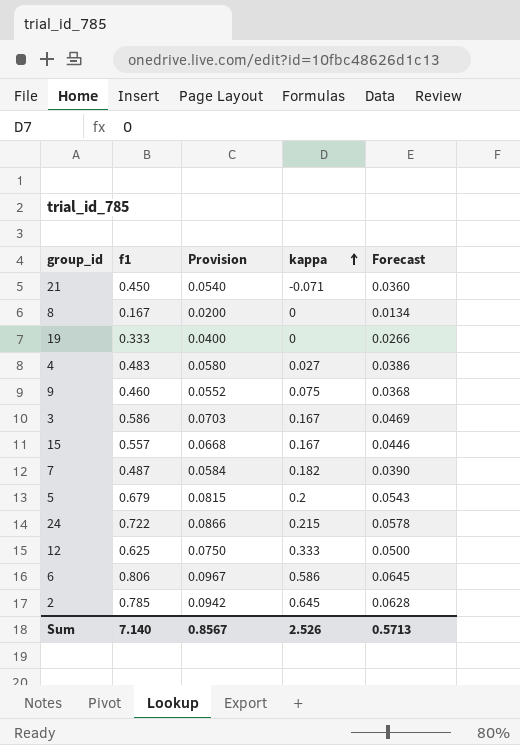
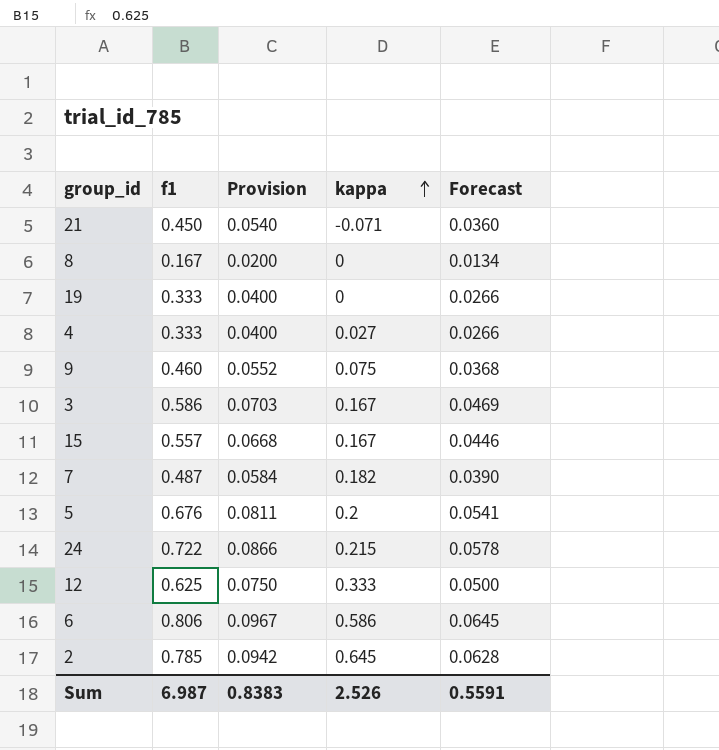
4 | f1: 0.483 -> 0.333
4 | Provision: 0.0580 -> 0.0400
4 | Forecast: 0.0386 -> 0.0266
5 | f1: 0.679 -> 0.676
5 | Provision: 0.0815 -> 0.0811
5 | Forecast: 0.0543 -> 0.0541
Sum | f1: 7.140 -> 6.987
Sum | Provision: 0.8567 -> 0.8383
Sum | Forecast: 0.5713 -> 0.5591

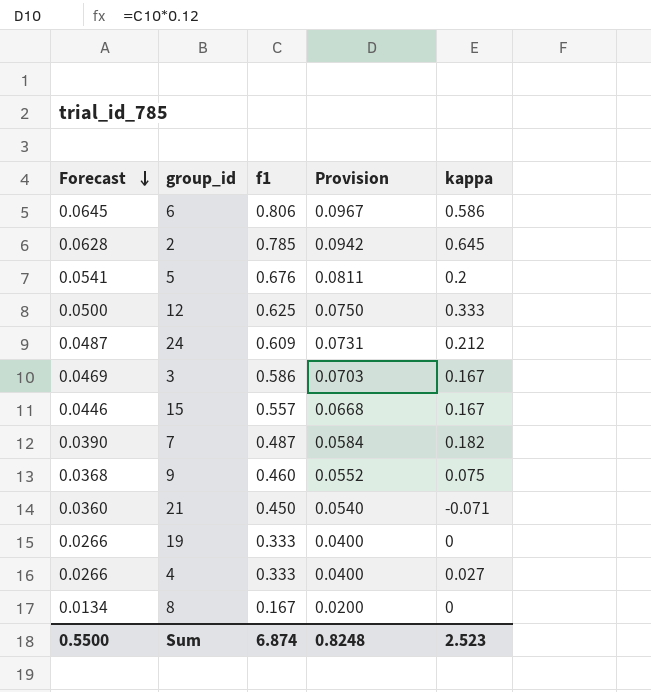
row order: kappa ascending -> Forecast descending
column Forecast | position: 5 -> 1
24 | Forecast: 0.0578 -> 0.0487
24 | f1: 0.722 -> 0.609
24 | Provision: 0.0866 -> 0.0731
24 | kappa: 0.215 -> 0.212
Sum | Forecast: 0.5591 -> 0.5500
Sum | f1: 6.987 -> 6.874
Sum | Provision: 0.8383 -> 0.8248
Sum | kappa: 2.526 -> 2.523

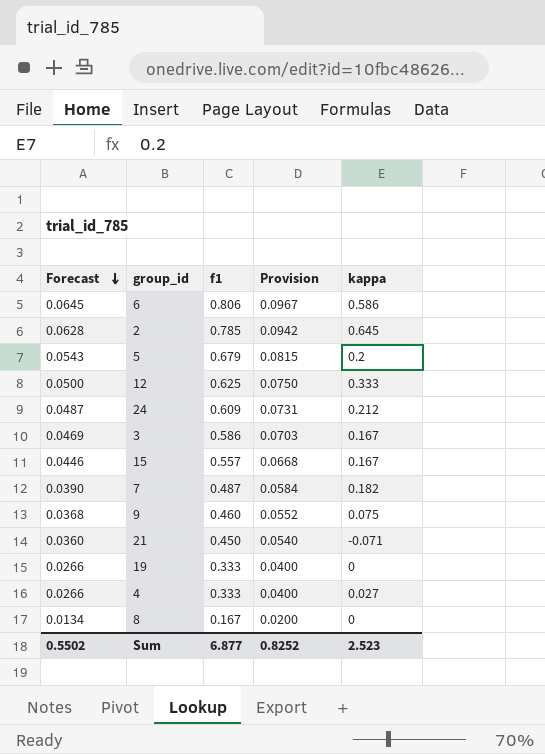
5 | Forecast: 0.0541 -> 0.0543
5 | f1: 0.676 -> 0.679
5 | Provision: 0.0811 -> 0.0815
Sum | Forecast: 0.5500 -> 0.5502
Sum | f1: 6.874 -> 6.877
Sum | Provision: 0.8248 -> 0.8252

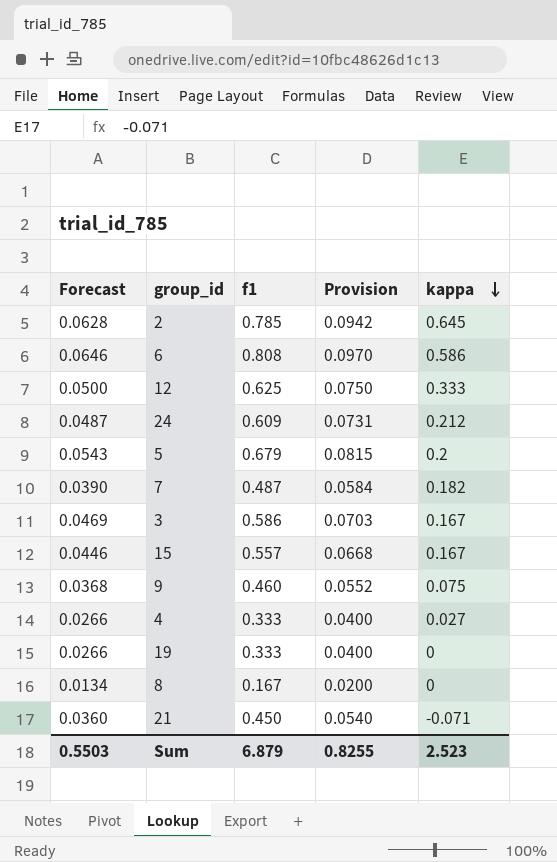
row order: Forecast descending -> kappa descending
6 | Forecast: 0.0645 -> 0.0646
6 | f1: 0.806 -> 0.808
6 | Provision: 0.0967 -> 0.0970
Sum | Forecast: 0.5502 -> 0.5503
Sum | f1: 6.877 -> 6.879
Sum | Provision: 0.8252 -> 0.8255

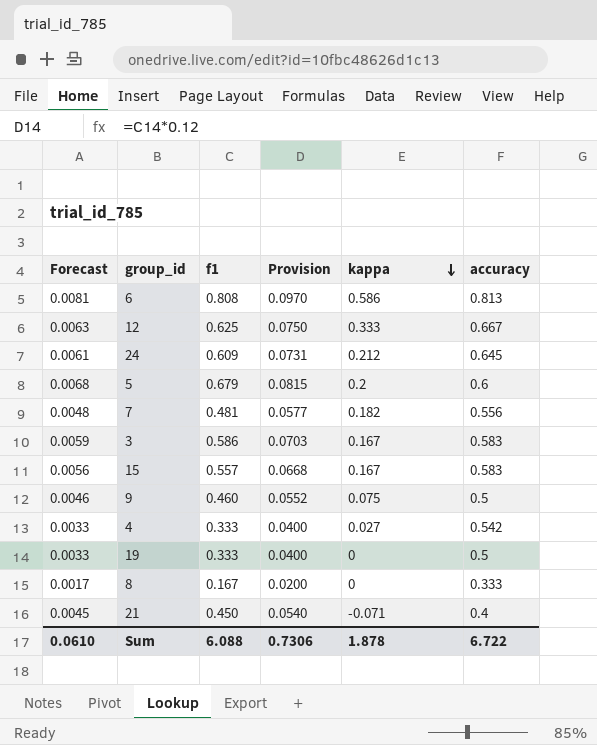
column Forecast | formula: [f1] * 0.08 -> [f1] * 0.01
column accuracy | position: none -> 6
row 2: 0.0628 | 0.785 | 0.0942 | 0.645 -> none
7 | f1: 0.487 -> 0.481
7 | Provision: 0.0584 -> 0.0577
Sum | Forecast: 0.5503 -> 0.0610
Sum | f1: 6.879 -> 6.088
Sum | Provision: 0.8255 -> 0.7306
Sum | kappa: 2.523 -> 1.878

